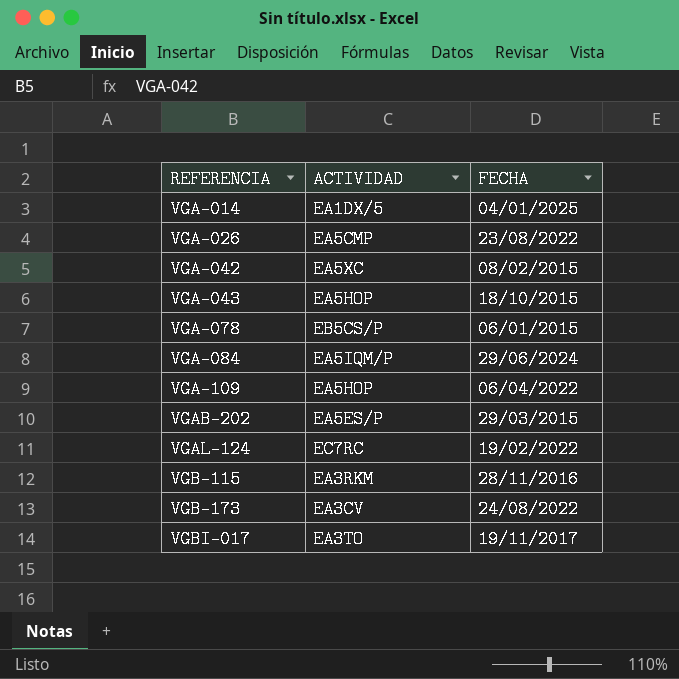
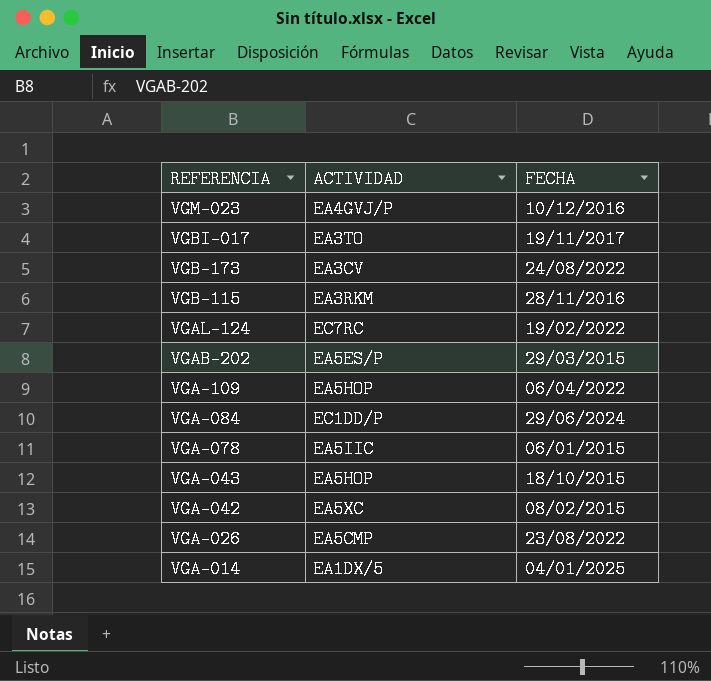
row order: REFERENCIA ascending -> REFERENCIA descending
row VGM-023: none -> EA4GVJ/P | 10/12/2016
VGA-084 | ACTIVIDAD: EA5IQM/P -> EC1DD/P
VGA-078 | ACTIVIDAD: EB5CS/P -> EA5IIC

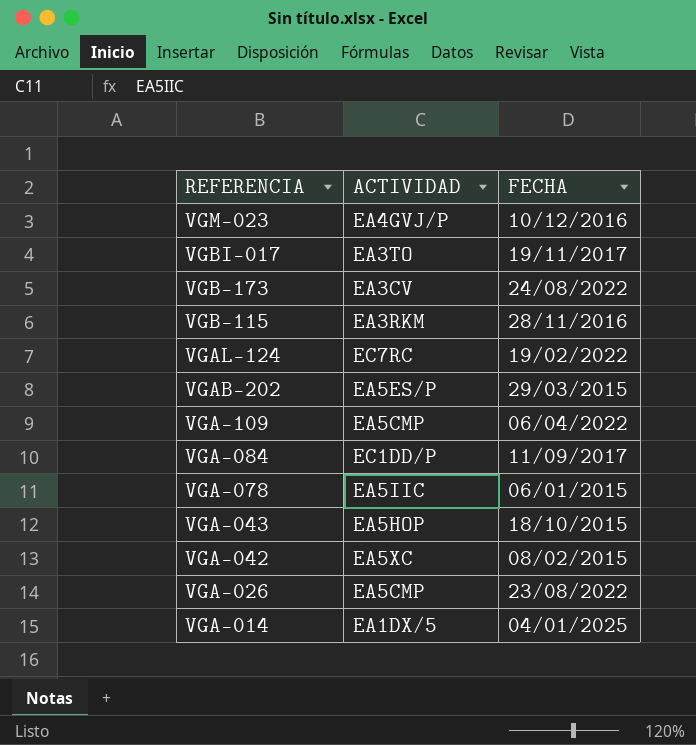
VGA-109 | ACTIVIDAD: EA5HOP -> EA5CMP
VGA-084 | FECHA: 29/06/2024 -> 11/09/2017

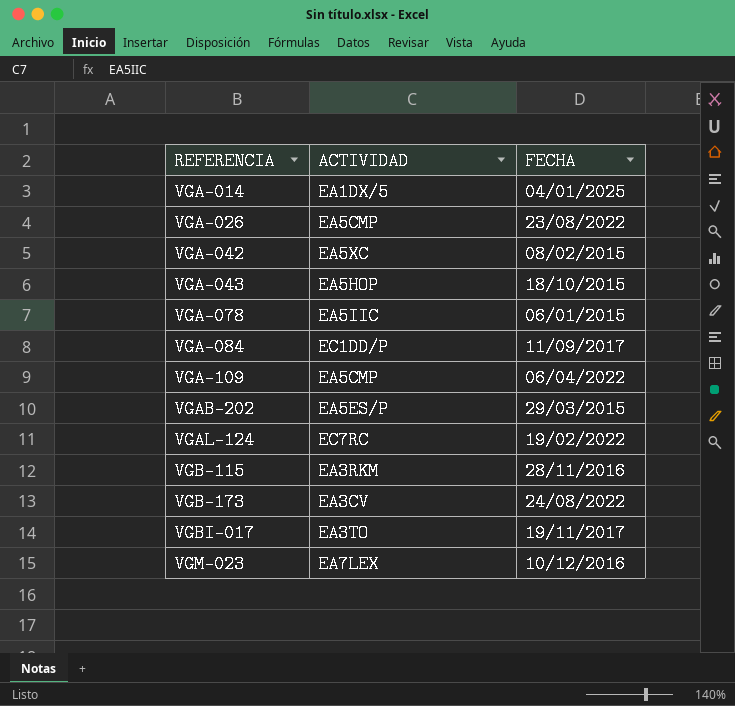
row order: REFERENCIA descending -> REFERENCIA ascending
VGM-023 | ACTIVIDAD: EA4GVJ/P -> EA7LEX

